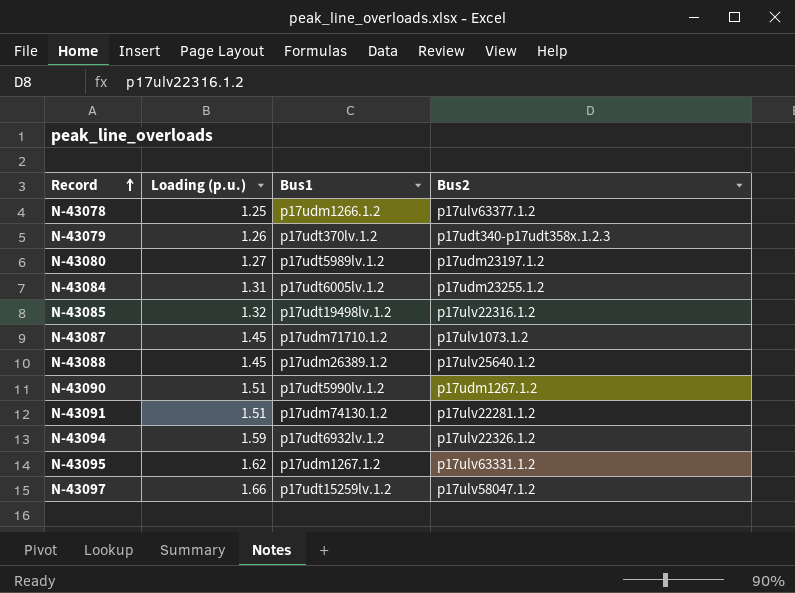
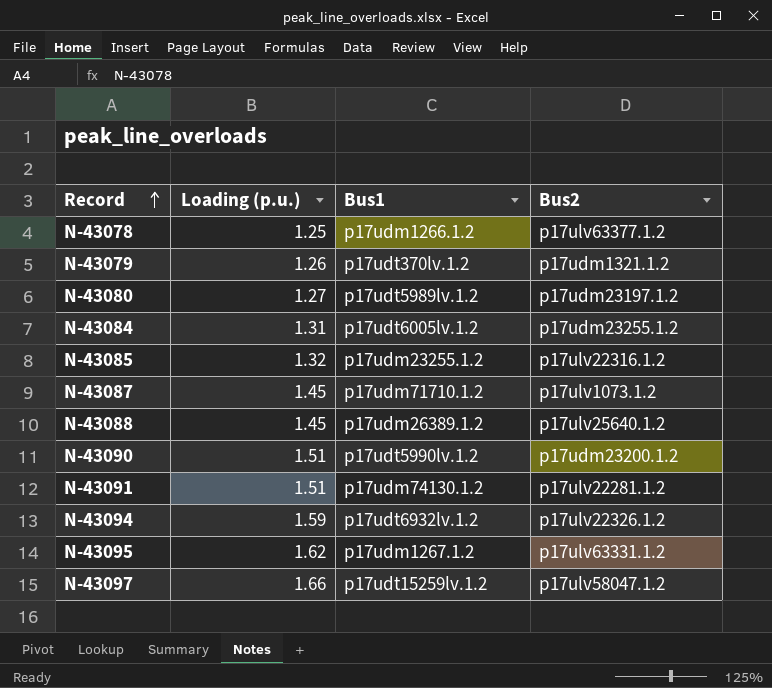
N-43079 | Bus2: p17udt340-p17udt358x.1.2.3 -> p17udm1321.1.2
N-43085 | Bus1: p17udt19498lv.1.2 -> p17udm23255.1.2
N-43090 | Bus2: p17udm1267.1.2 -> p17udm23200.1.2

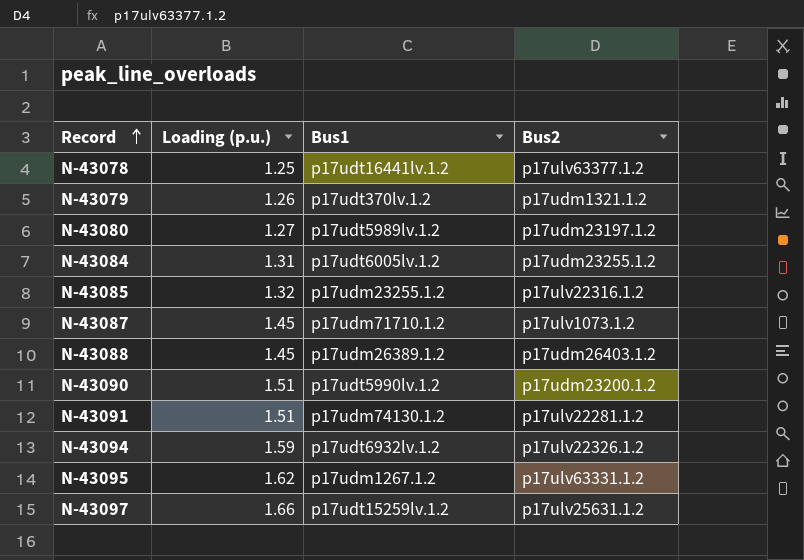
N-43078 | Bus1: p17udm1266.1.2 -> p17udt16441lv.1.2
N-43088 | Bus2: p17ulv25640.1.2 -> p17udm26403.1.2
N-43097 | Bus2: p17ulv58047.1.2 -> p17ulv25631.1.2

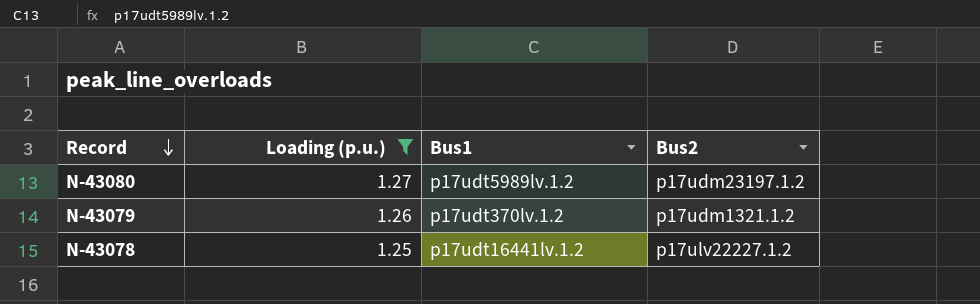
filter: none -> Loading (p.u.) <= 1.27
row order: Record ascending -> Record descending
N-43078 | Bus2: p17ulv63377.1.2 -> p17ulv22227.1.2

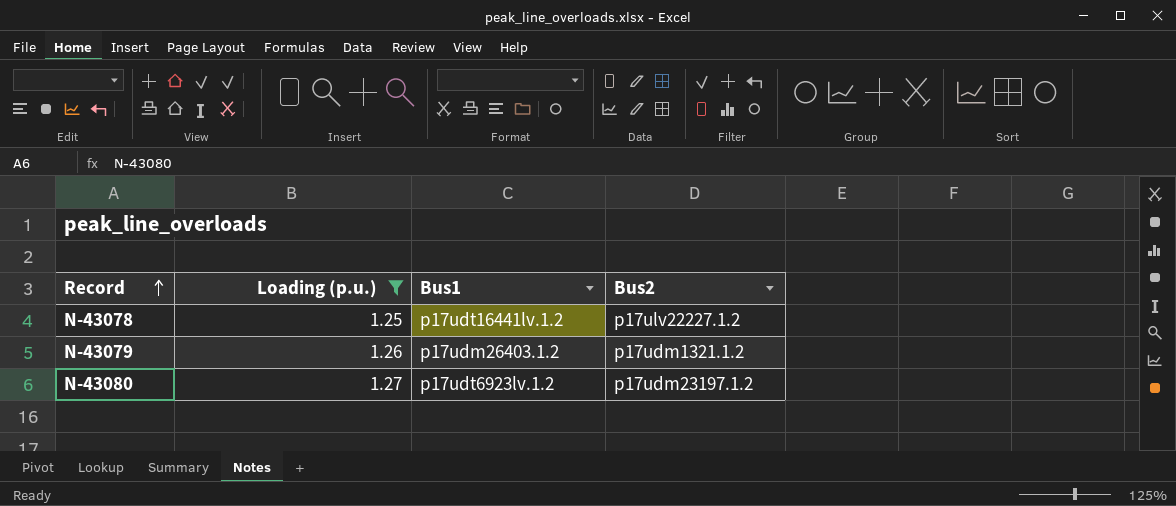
row order: Record descending -> Record ascending
N-43079 | Bus1: p17udt370lv.1.2 -> p17udm26403.1.2
N-43080 | Bus1: p17udt5989lv.1.2 -> p17udt6923lv.1.2

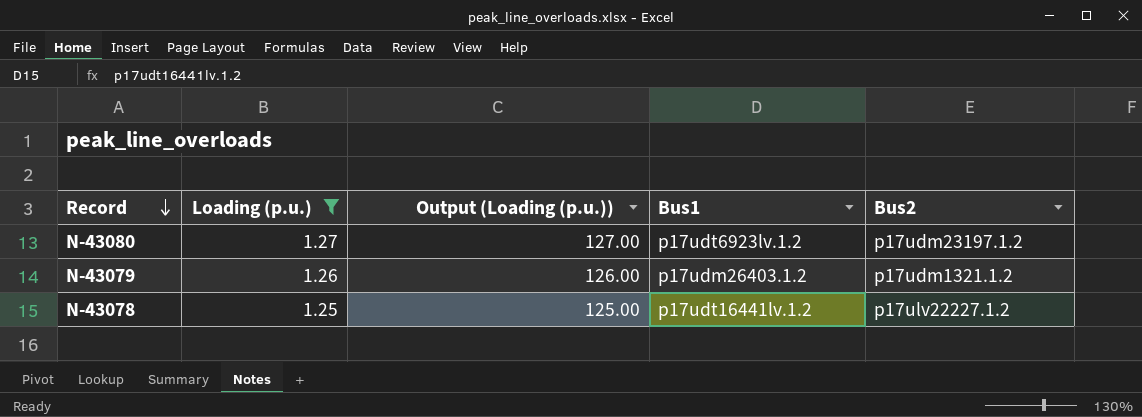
row order: Record ascending -> Record descending
column Output (Loading (p.u.)) | formula: none -> [Loading (p.u.)] * 100

